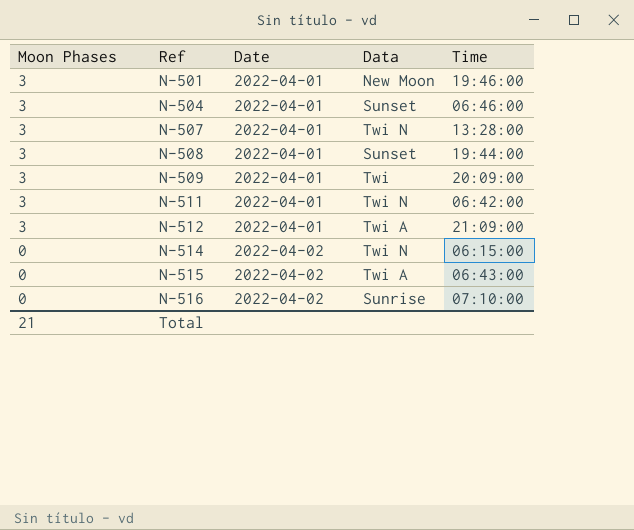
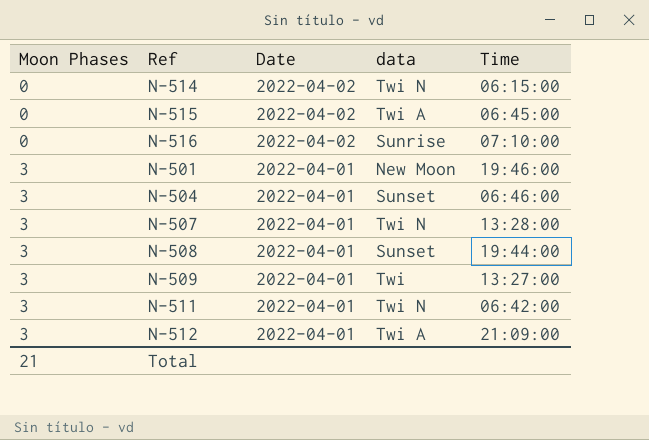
row order: Moon Phases descending -> Moon Phases ascending
column name: Data -> data
N-515 | Time: 06:43:00 -> 06:45:00
N-509 | Time: 20:09:00 -> 13:27:00

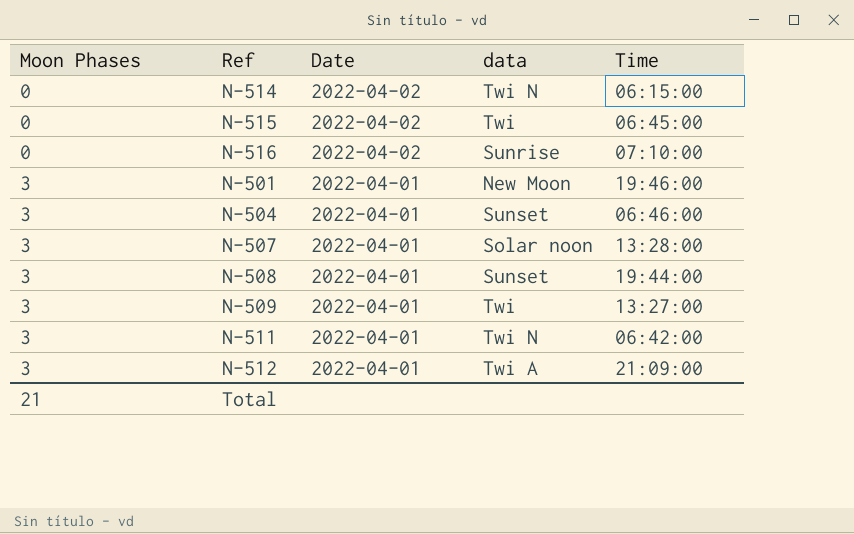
N-515 | data: Twi A -> Twi
N-507 | data: Twi N -> Solar noon

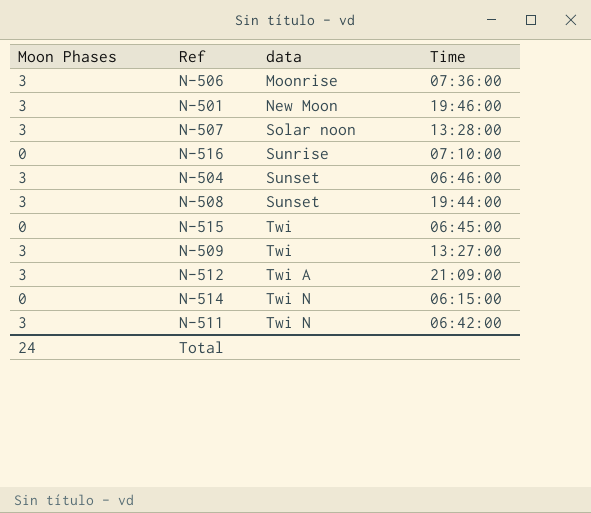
row order: Moon Phases ascending -> data ascending
column Date | position: 3 -> none
row N-506: none -> 3 | Moonrise | 07:36:00
Total | Moon Phases: 21 -> 24

